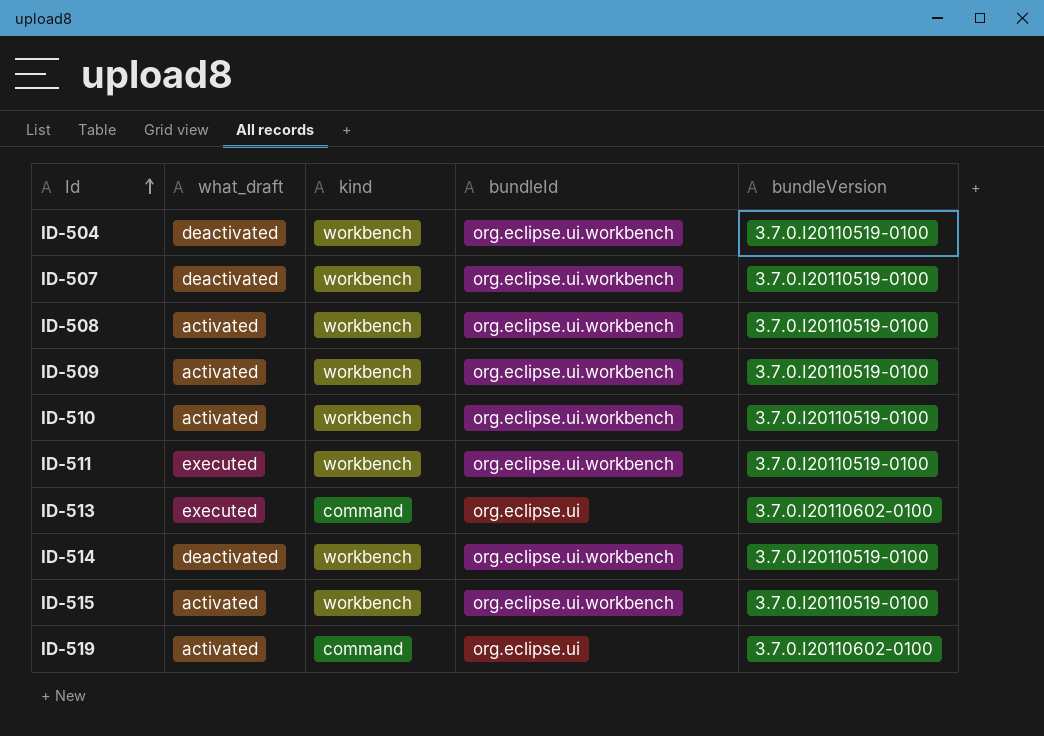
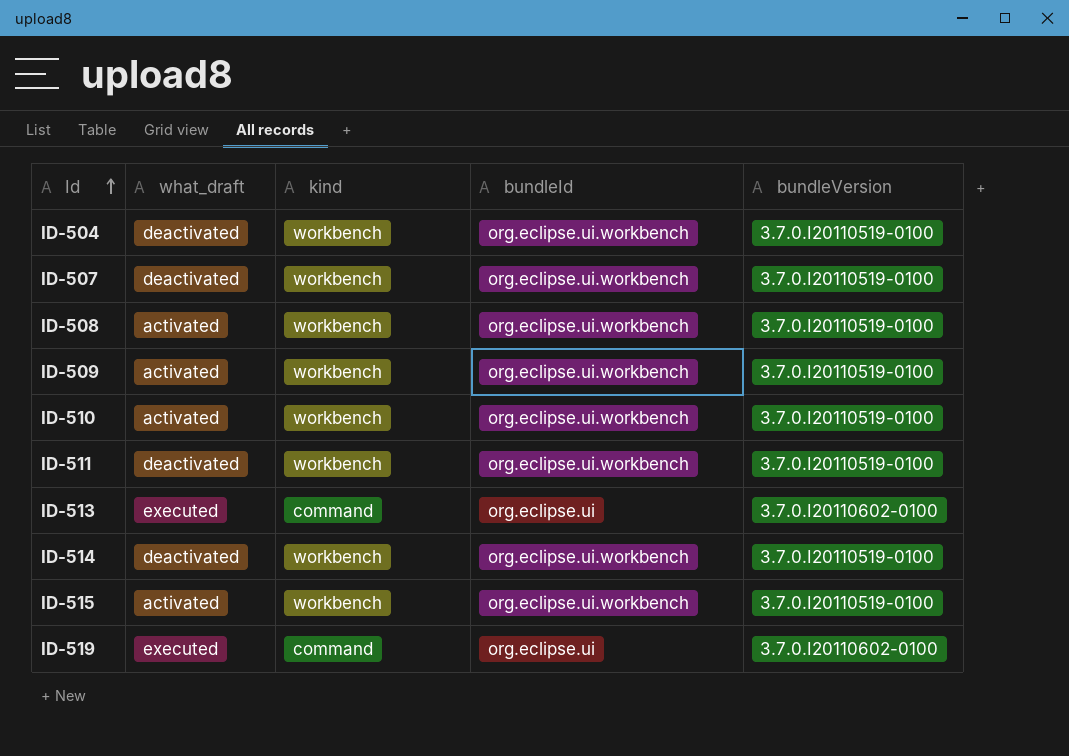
ID-511 | what_draft: executed -> deactivated
ID-519 | what_draft: activated -> executed

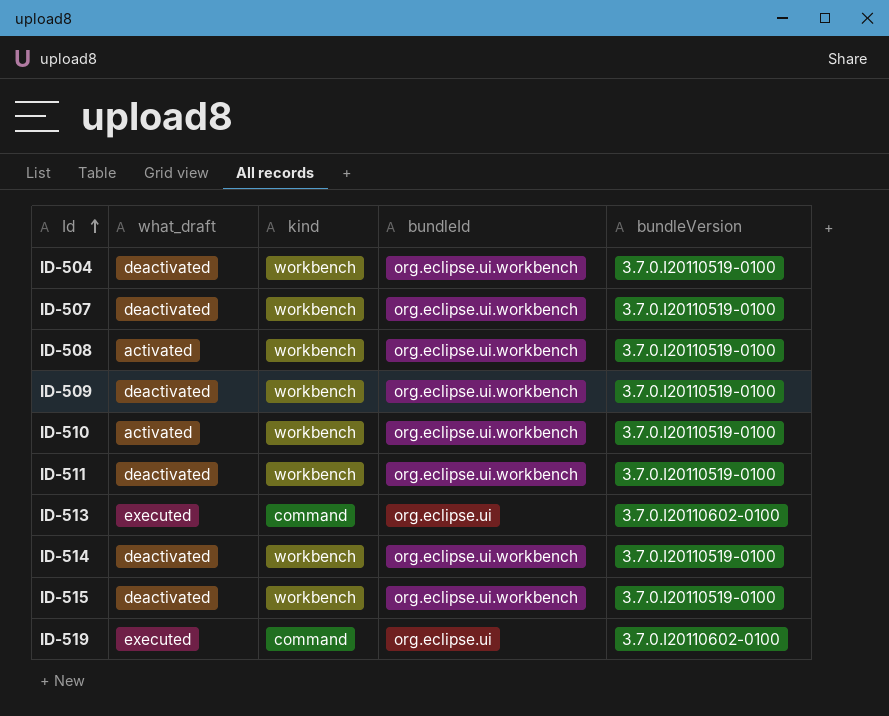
ID-509 | what_draft: activated -> deactivated
ID-515 | what_draft: activated -> deactivated

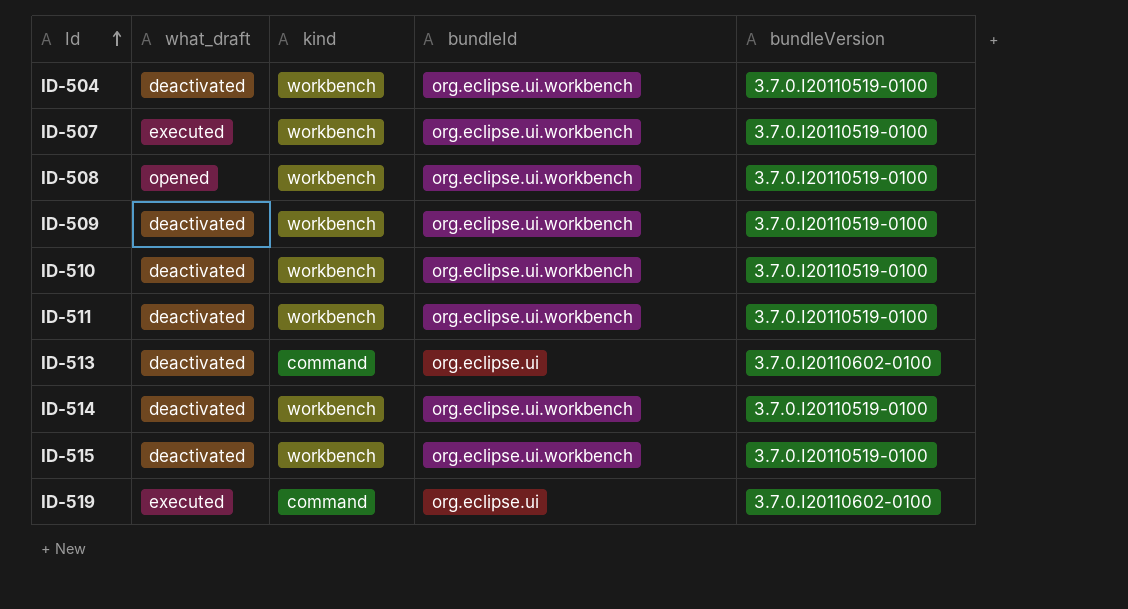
ID-507 | what_draft: deactivated -> executed
ID-508 | what_draft: activated -> opened
ID-510 | what_draft: activated -> deactivated
ID-513 | what_draft: executed -> deactivated

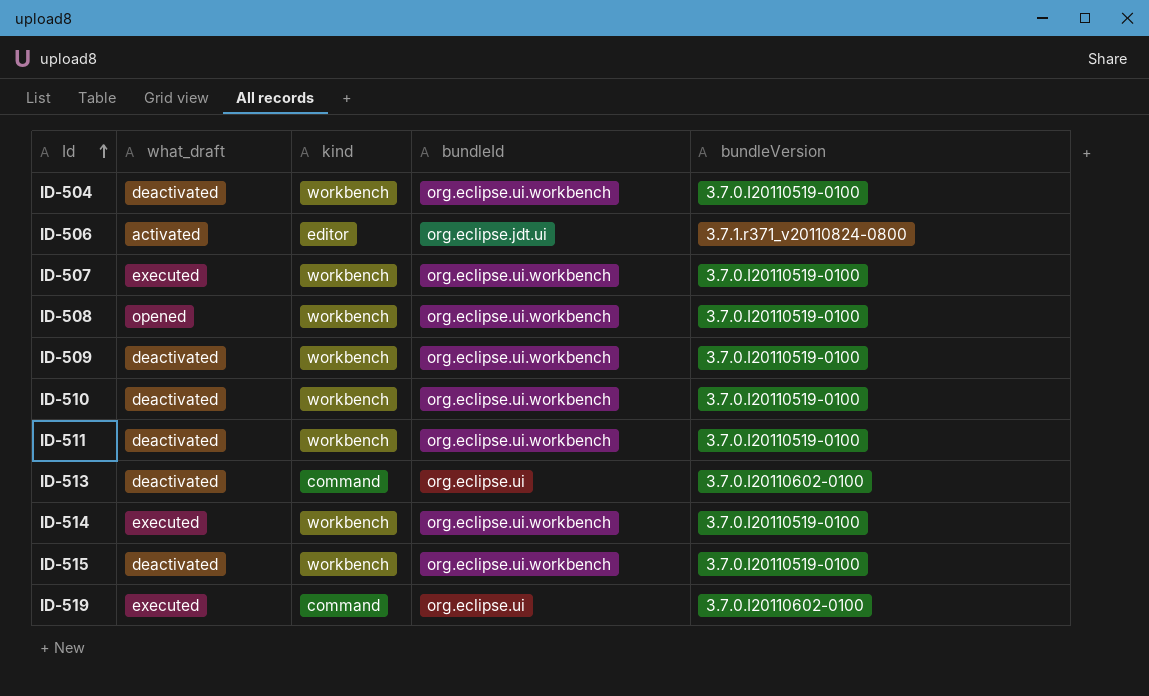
row ID-506: none -> activated | editor | org.eclipse.jdt.ui | 3.7.1.r371_v20110824-0800
ID-514 | what_draft: deactivated -> executed

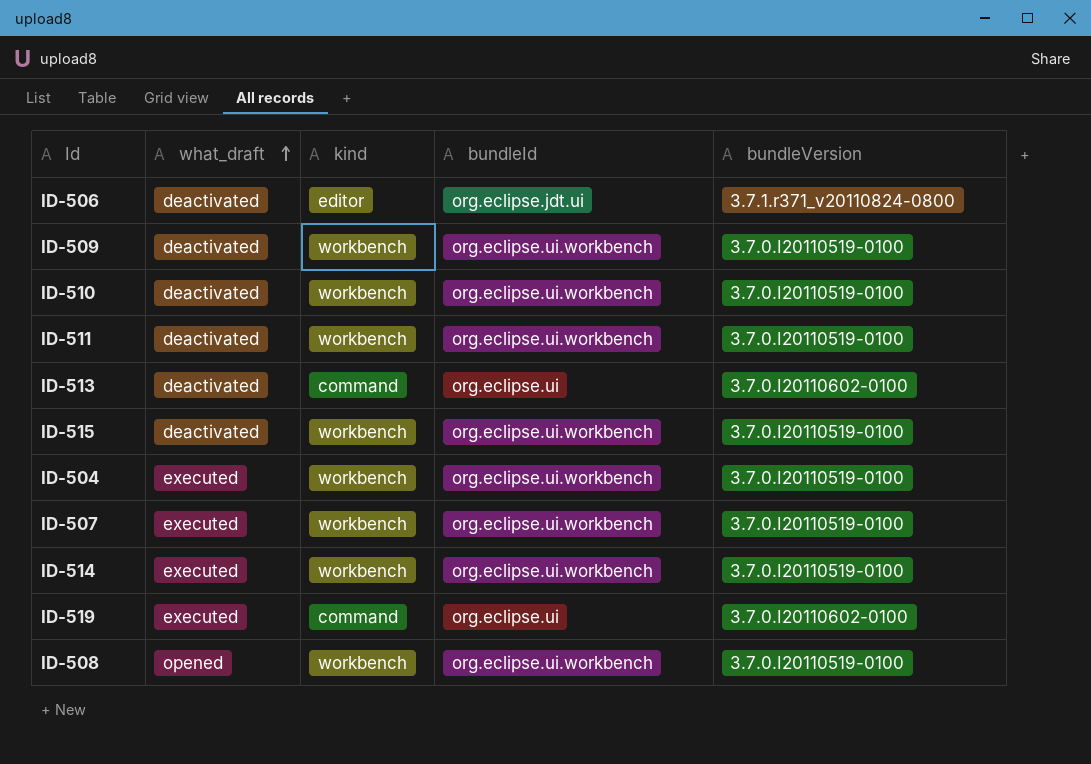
row order: Id ascending -> what_draft ascending
ID-506 | what_draft: activated -> deactivated
ID-504 | what_draft: deactivated -> executed

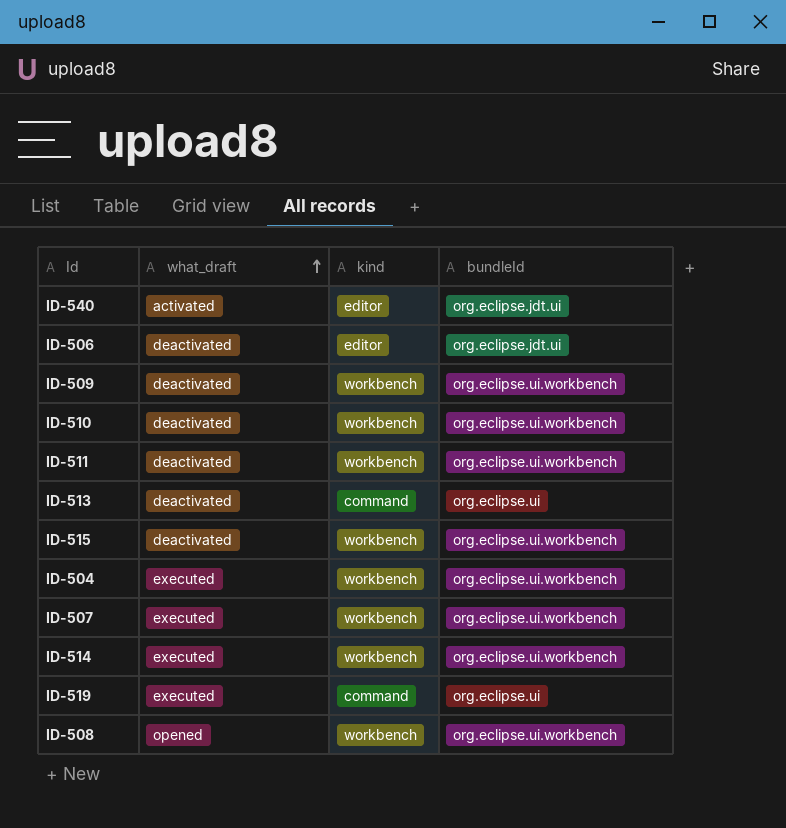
column bundleVersion | position: 5 -> none
row ID-540: none -> activated | editor | org.eclipse.jdt.ui

